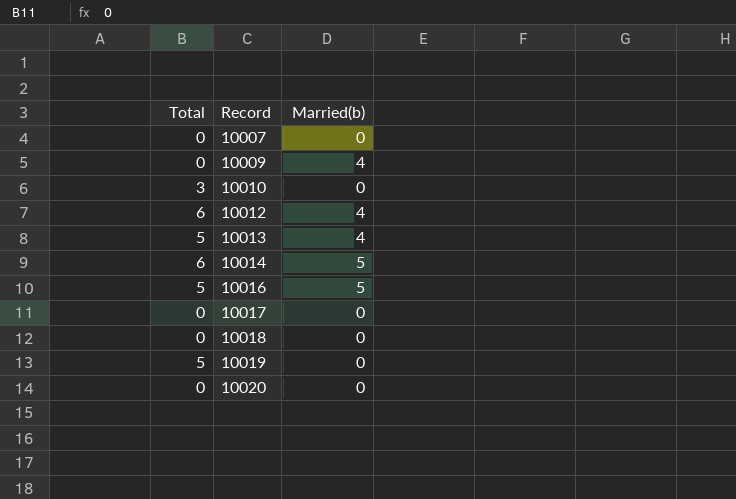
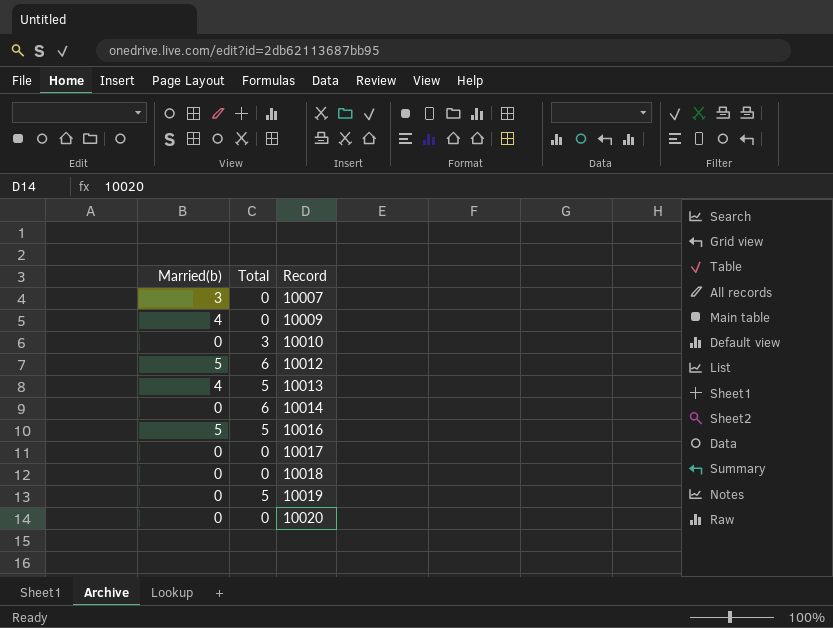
column Married(b) | position: 3 -> 1
10007 | Married(b): 0 -> 3
10012 | Married(b): 4 -> 5
10014 | Married(b): 5 -> 0

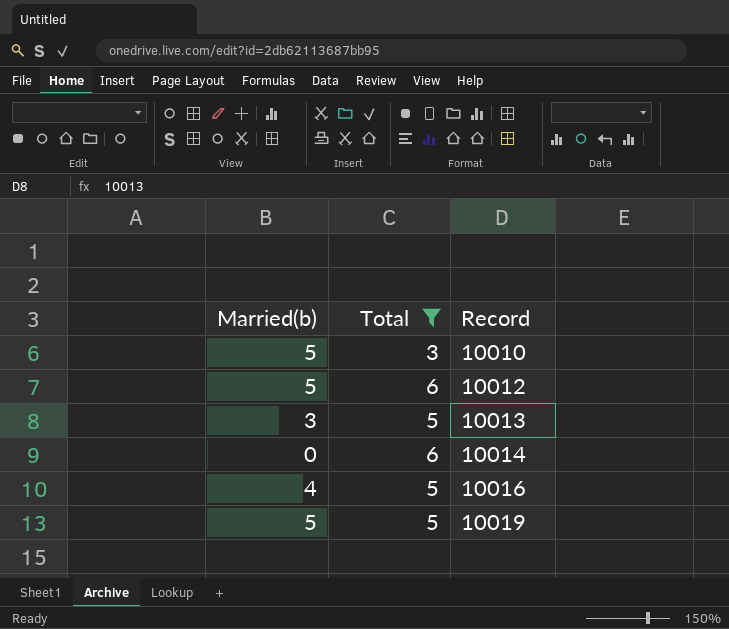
filter: none -> Total != 0
10010 | Married(b): 0 -> 5
10013 | Married(b): 4 -> 3
10016 | Married(b): 5 -> 4
10019 | Married(b): 0 -> 5

